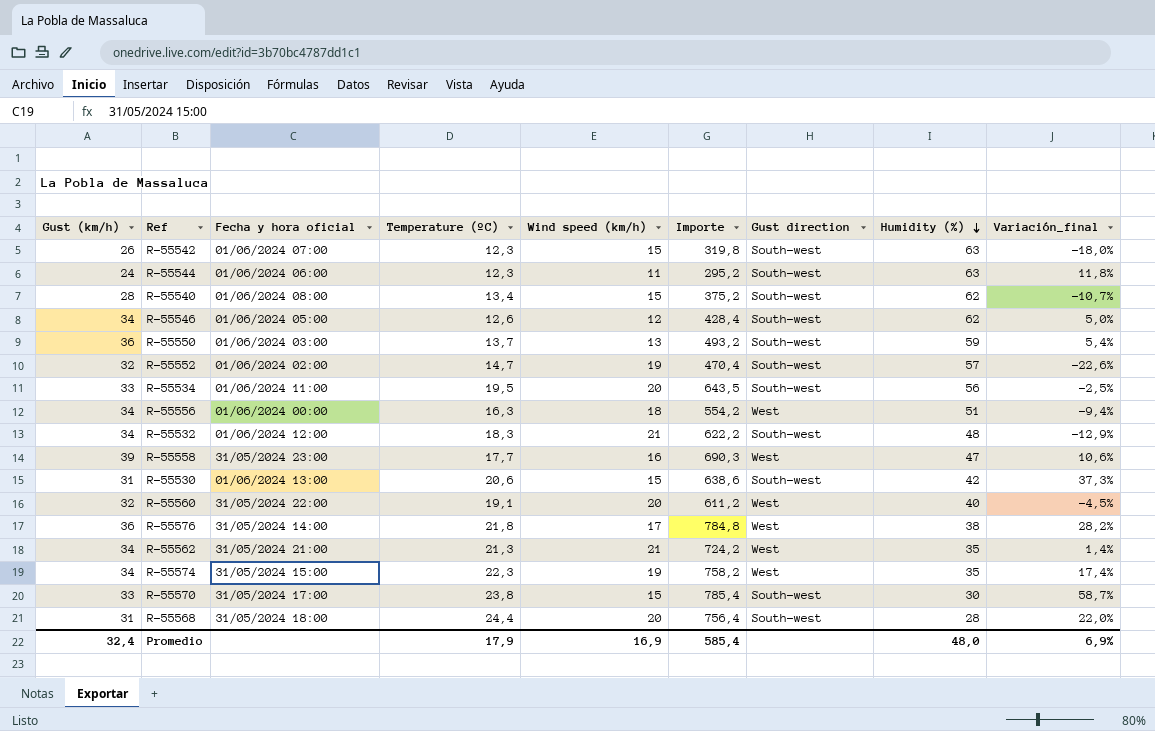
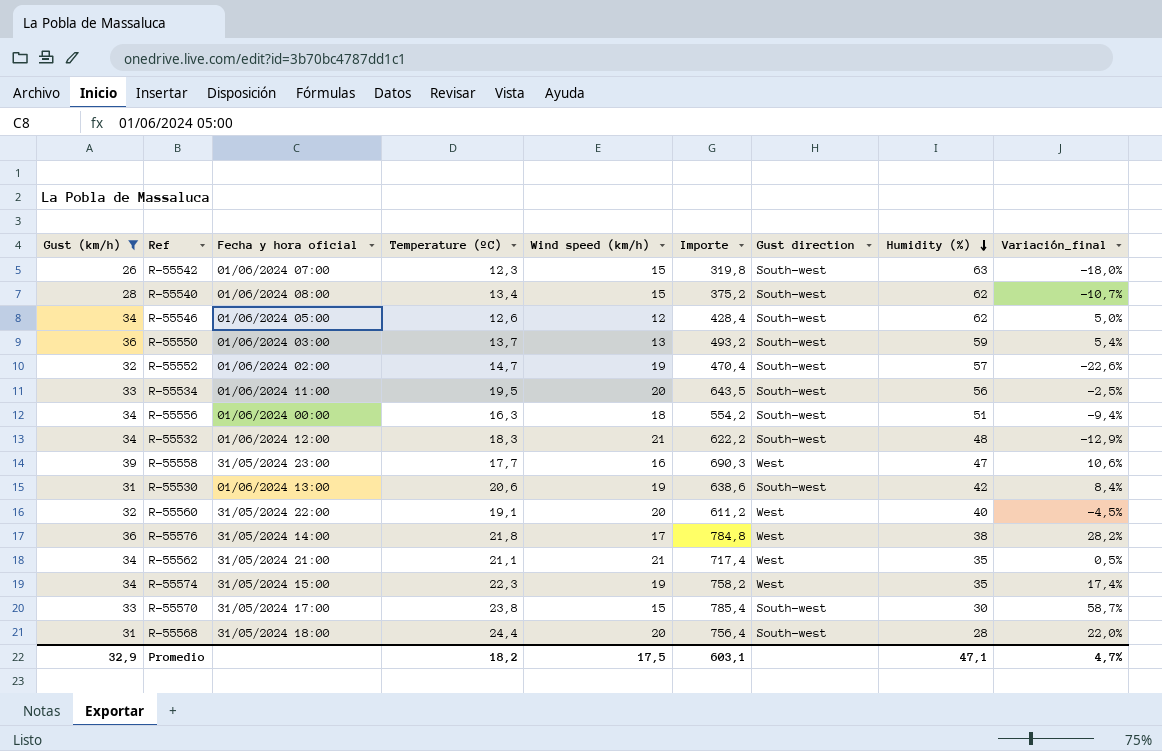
filter: none -> Gust (km/h) != 24
R-55556 | Gust direction: West -> South-west
R-55530 | Wind speed (km/h): 15 -> 19
R-55530 | Variación_final: 37,3% -> 8,4%
R-55562 | Temperature (ºC): 21,3 -> 21,1
R-55562 | Importe: 724,2 -> 717,4
R-55562 | Variación_final: 1,4% -> 0,5%
Promedio | Gust (km/h): 32,4 -> 32,9
Promedio | Temperature (ºC): 17,9 -> 18,2
Promedio | Wind speed (km/h): 16,9 -> 17,5
Promedio | Importe: 585,4 -> 603,1
Promedio | Humidity (%): 48,0 -> 47,1
Promedio | Variación_final: 6,9% -> 4,7%

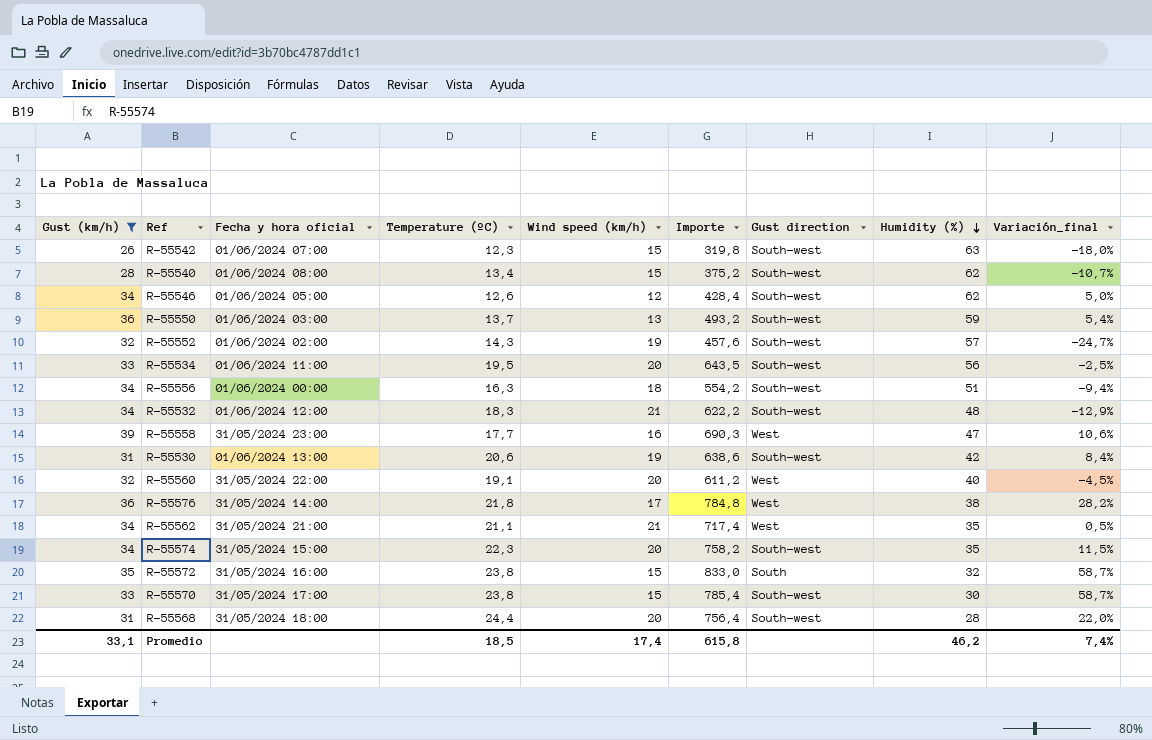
R-55552 | Temperature (ºC): 14,7 -> 14,3
R-55552 | Importe: 470,4 -> 457,6
R-55552 | Variación_final: -22,6% -> -24,7%
R-55574 | Wind speed (km/h): 19 -> 20
R-55574 | Gust direction: West -> South-west
R-55574 | Variación_final: 17,4% -> 11,5%
row R-55572: none -> 35 | 31/05/2024 16:00 | 23,8 | 15 | 833,0 | South | 32 | 58,7%
Promedio | Gust (km/h): 32,9 -> 33,1
Promedio | Temperature (ºC): 18,2 -> 18,5
Promedio | Wind speed (km/h): 17,5 -> 17,4
Promedio | Importe: 603,1 -> 615,8
Promedio | Humidity (%): 47,1 -> 46,2
Promedio | Variación_final: 4,7% -> 7,4%

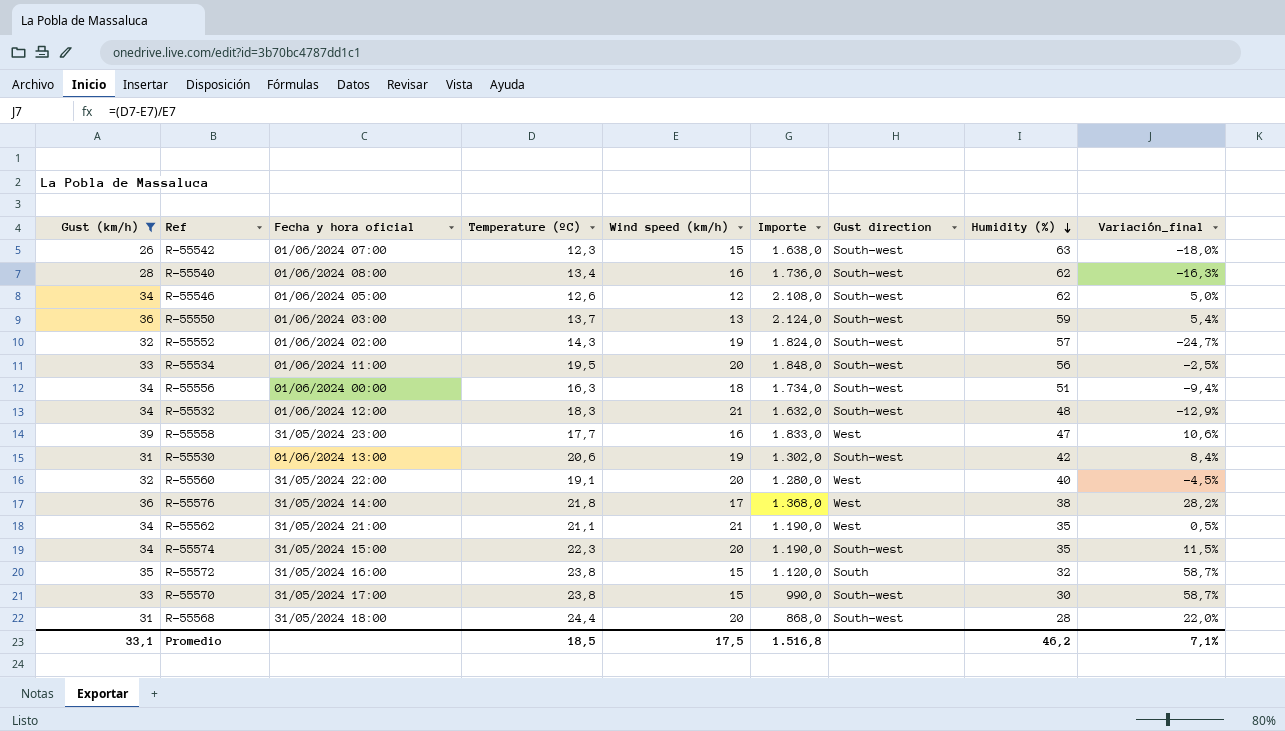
column Importe | formula: [Gust (km/h)] * [Temperature (ºC)] -> [Gust (km/h)] * [Humidity (%)]
R-55540 | Wind speed (km/h): 15 -> 16
R-55540 | Variación_final: -10,7% -> -16,3%
Promedio | Wind speed (km/h): 17,4 -> 17,5
Promedio | Importe: 615,8 -> 1.516,8
Promedio | Variación_final: 7,4% -> 7,1%

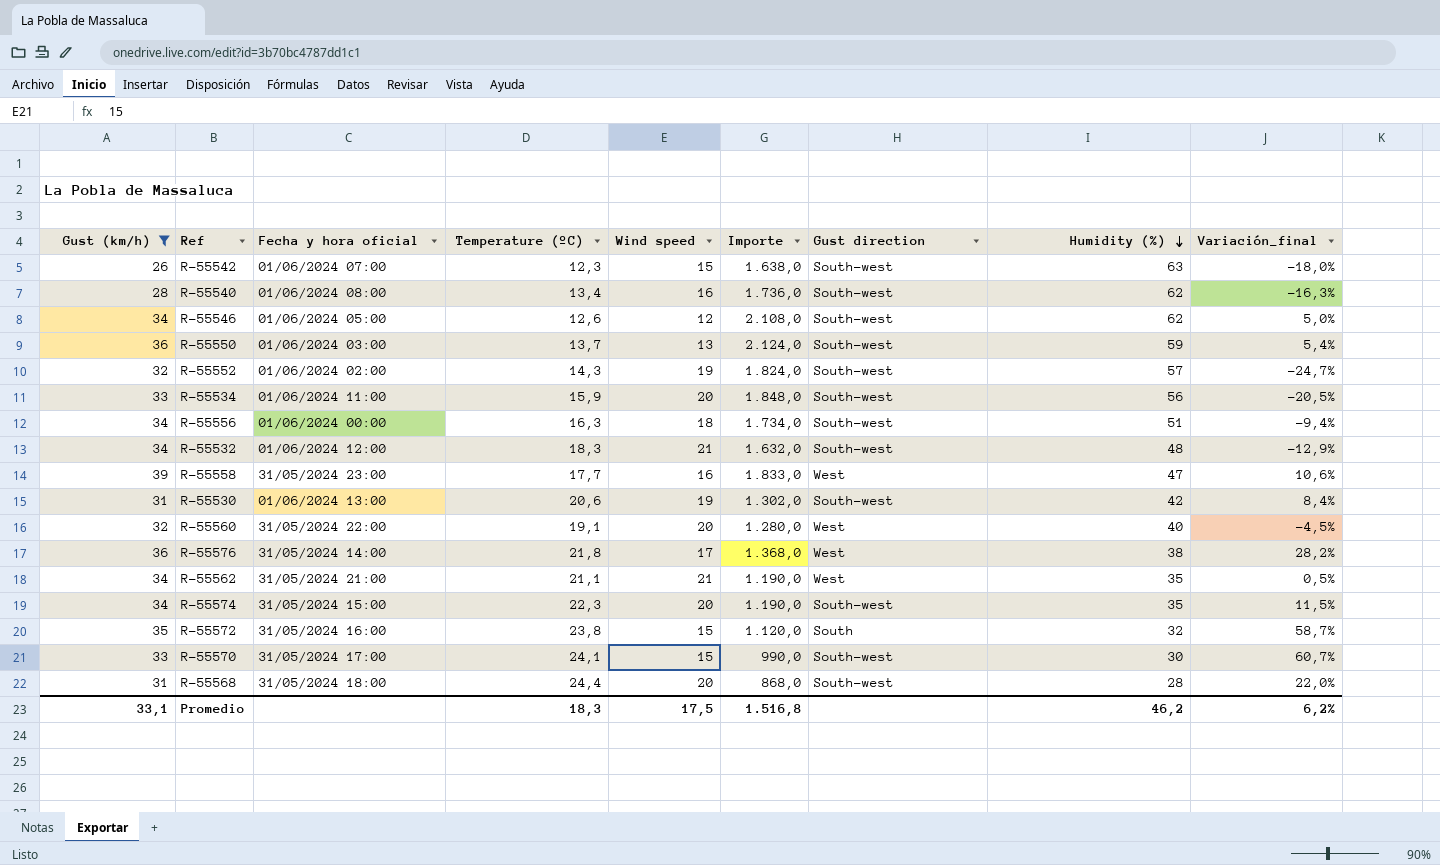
column name: Wind speed (km/h) -> Wind speed
R-55534 | Temperature (ºC): 19,5 -> 15,9
R-55534 | Variación_final: -2,5% -> -20,5%
R-55570 | Temperature (ºC): 23,8 -> 24,1
R-55570 | Variación_final: 58,7% -> 60,7%
Promedio | Temperature (ºC): 18,5 -> 18,3
Promedio | Variación_final: 7,1% -> 6,2%

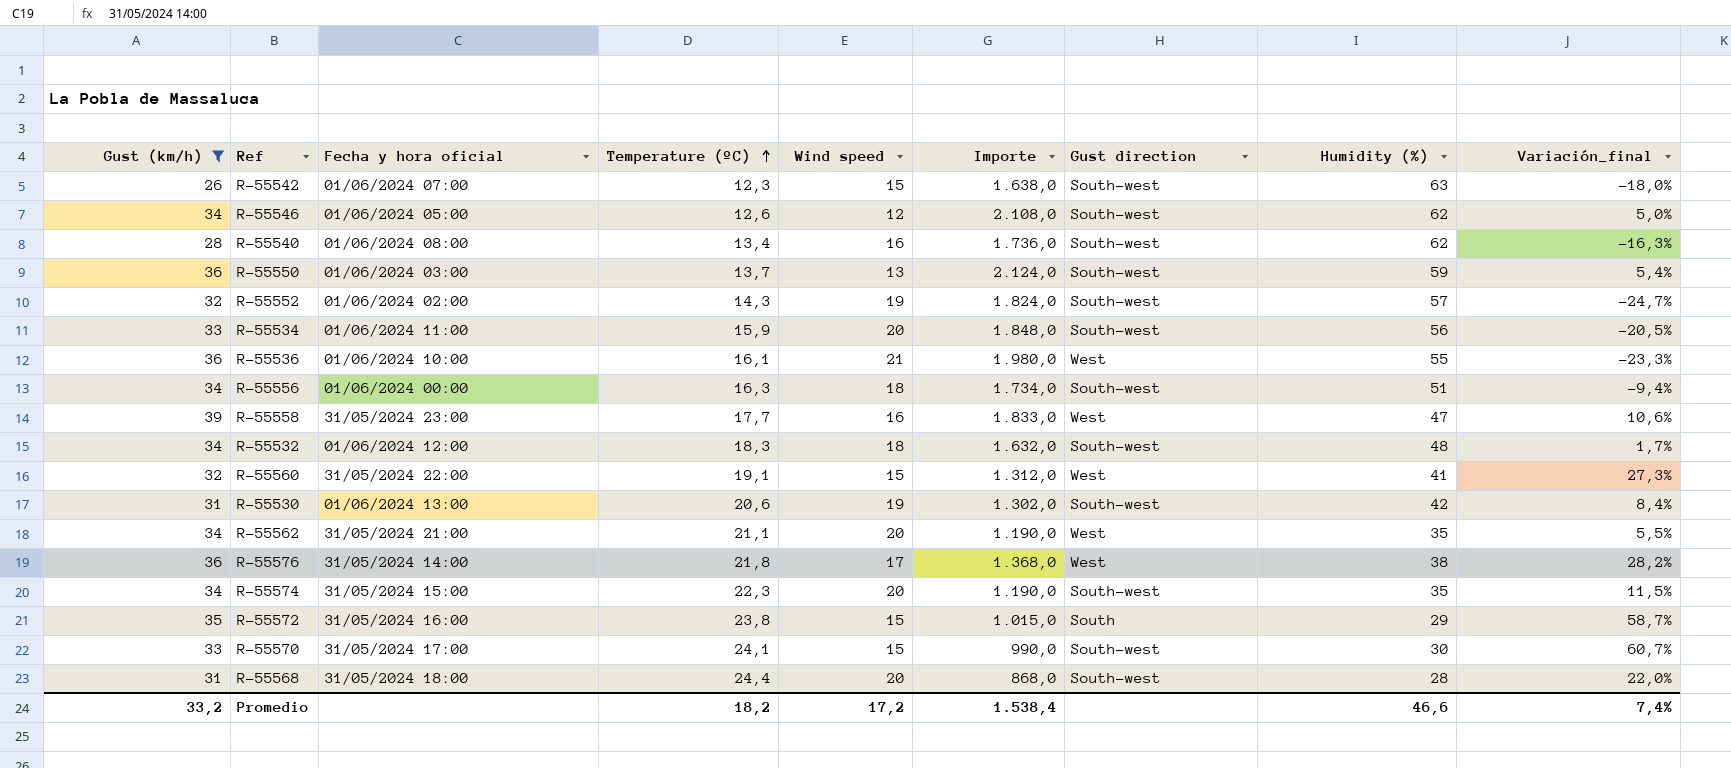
row order: Humidity (%) descending -> Temperature (ºC) ascending
row R-55536: none -> 36 | 01/06/2024 10:00 | 16,1 | 21 | 1.980,0 | West | 55 | -23,3%
R-55532 | Wind speed: 21 -> 18
R-55532 | Variación_final: -12,9% -> 1,7%
R-55560 | Wind speed: 20 -> 15
R-55560 | Importe: 1.280,0 -> 1.312,0
R-55560 | Humidity (%): 40 -> 41
R-55560 | Variación_final: -4,5% -> 27,3%
R-55562 | Wind speed: 21 -> 20
R-55562 | Variación_final: 0,5% -> 5,5%
R-55572 | Importe: 1.120,0 -> 1.015,0
R-55572 | Humidity (%): 32 -> 29
Promedio | Gust (km/h): 33,1 -> 33,2
Promedio | Temperature (ºC): 18,3 -> 18,2
Promedio | Wind speed: 17,5 -> 17,2
Promedio | Importe: 1.516,8 -> 1.538,4
Promedio | Humidity (%): 46,2 -> 46,6
Promedio | Variación_final: 6,2% -> 7,4%

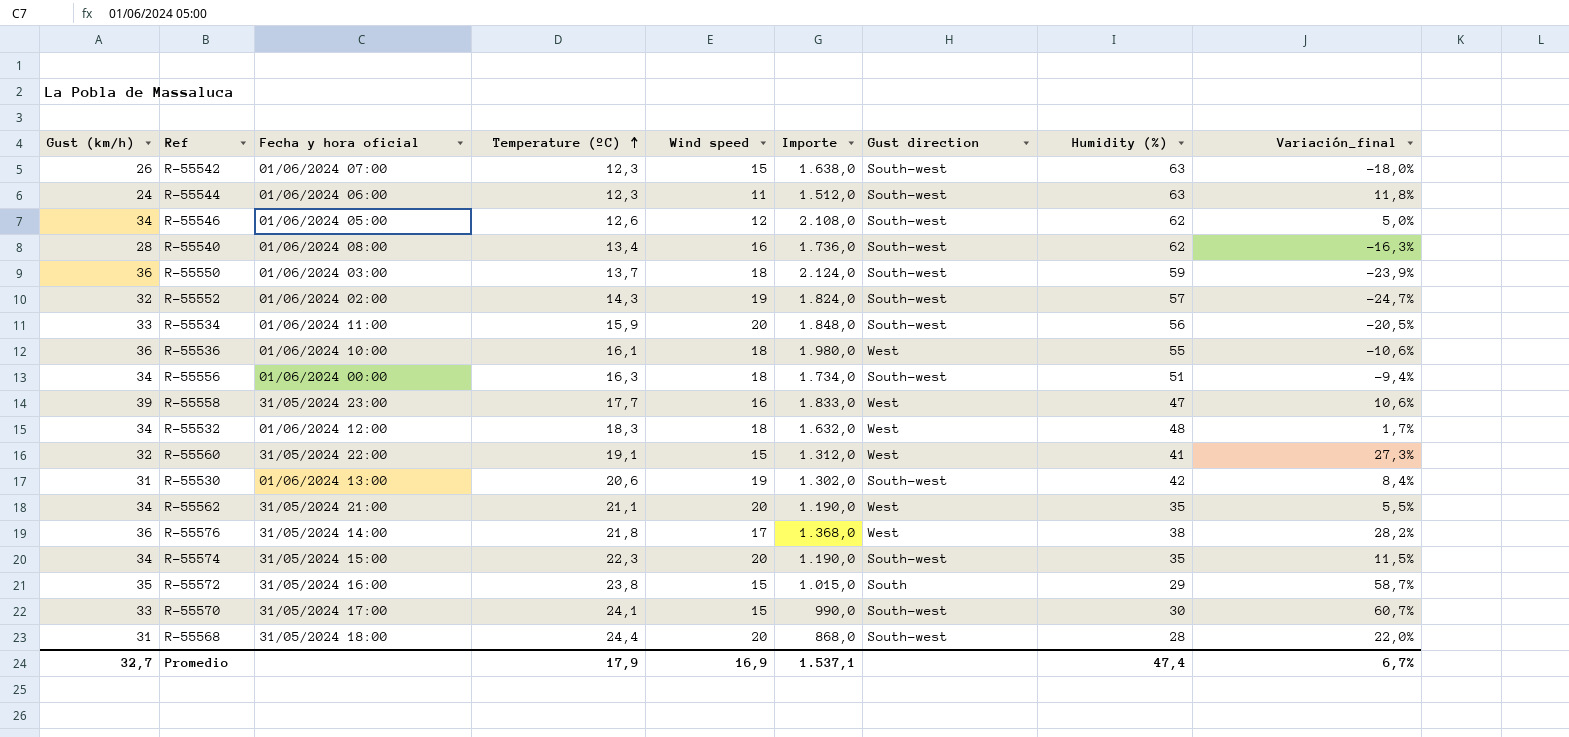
filter: Gust (km/h) != 24 -> none
R-55550 | Wind speed: 13 -> 18
R-55550 | Variación_final: 5,4% -> -23,9%
R-55536 | Wind speed: 21 -> 18
R-55536 | Variación_final: -23,3% -> -10,6%
R-55532 | Gust direction: South-west -> West
Promedio | Gust (km/h): 33,2 -> 32,7
Promedio | Temperature (ºC): 18,2 -> 17,9
Promedio | Wind speed: 17,2 -> 16,9
Promedio | Importe: 1.538,4 -> 1.537,1
Promedio | Humidity (%): 46,6 -> 47,4
Promedio | Variación_final: 7,4% -> 6,7%

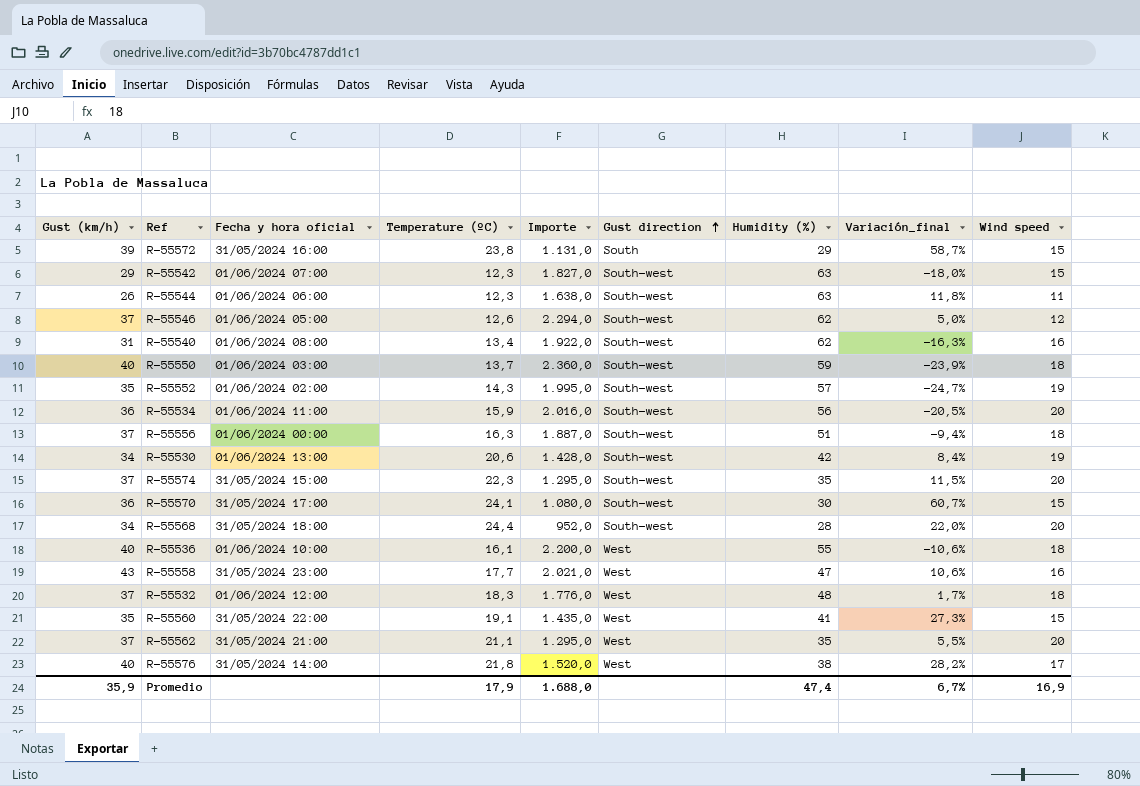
row order: Temperature (ºC) ascending -> Gust direction ascending
column Wind speed | position: 5 -> 9
R-55572 | Gust (km/h): 35 -> 39
R-55572 | Importe: 1.015,0 -> 1.131,0
R-55542 | Gust (km/h): 26 -> 29
R-55542 | Importe: 1.638,0 -> 1.827,0
R-55544 | Gust (km/h): 24 -> 26
R-55544 | Importe: 1.512,0 -> 1.638,0
R-55546 | Gust (km/h): 34 -> 37
R-55546 | Importe: 2.108,0 -> 2.294,0
R-55540 | Gust (km/h): 28 -> 31
R-55540 | Importe: 1.736,0 -> 1.922,0
R-55550 | Gust (km/h): 36 -> 40
R-55550 | Importe: 2.124,0 -> 2.360,0
R-55552 | Gust (km/h): 32 -> 35
R-55552 | Importe: 1.824,0 -> 1.995,0
R-55534 | Gust (km/h): 33 -> 36
R-55534 | Importe: 1.848,0 -> 2.016,0
R-55556 | Gust (km/h): 34 -> 37
R-55556 | Importe: 1.734,0 -> 1.887,0
R-55530 | Gust (km/h): 31 -> 34
R-55530 | Importe: 1.302,0 -> 1.428,0
R-55574 | Gust (km/h): 34 -> 37
R-55574 | Importe: 1.190,0 -> 1.295,0
R-55570 | Gust (km/h): 33 -> 36
R-55570 | Importe: 990,0 -> 1.080,0
R-55568 | Gust (km/h): 31 -> 34
R-55568 | Importe: 868,0 -> 952,0
R-55536 | Gust (km/h): 36 -> 40
R-55536 | Importe: 1.980,0 -> 2.200,0
R-55558 | Gust (km/h): 39 -> 43
R-55558 | Importe: 1.833,0 -> 2.021,0
R-55532 | Gust (km/h): 34 -> 37
R-55532 | Importe: 1.632,0 -> 1.776,0
R-55560 | Gust (km/h): 32 -> 35
R-55560 | Importe: 1.312,0 -> 1.435,0
R-55562 | Gust (km/h): 34 -> 37
R-55562 | Importe: 1.190,0 -> 1.295,0
R-55576 | Gust (km/h): 36 -> 40
R-55576 | Importe: 1.368,0 -> 1.520,0
Promedio | Gust (km/h): 32,7 -> 35,9
Promedio | Importe: 1.537,1 -> 1.688,0

